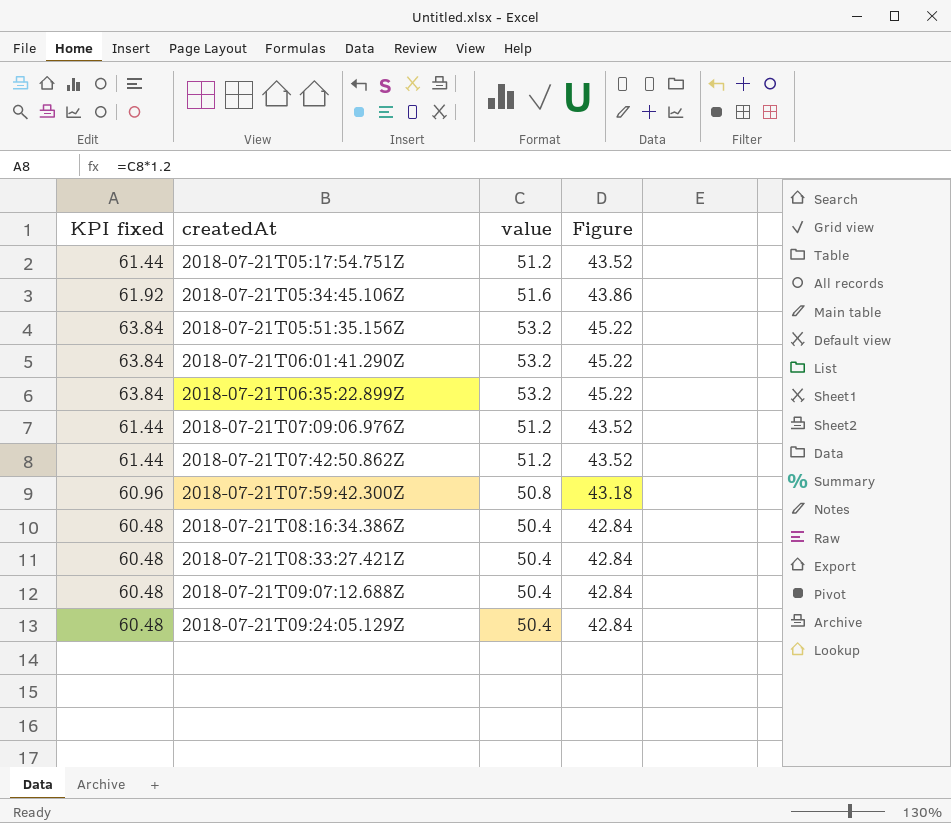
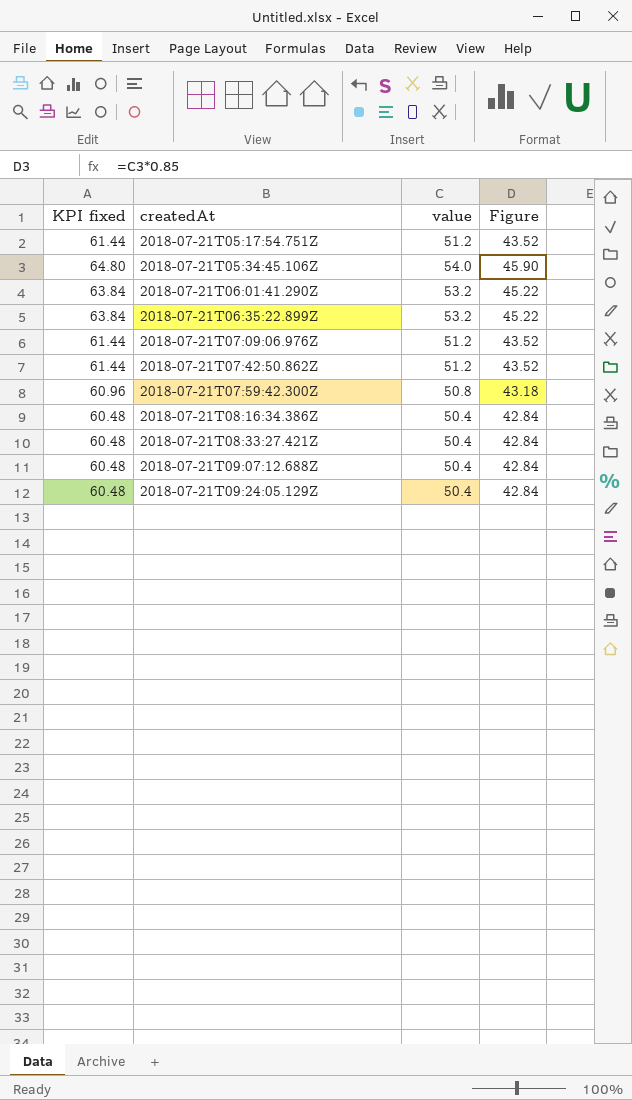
row 2018-07-21T05:51:35.156Z: 63.84 | 53.2 | 45.22 -> none
2018-07-21T05:34:45.106Z | KPI fixed: 61.92 -> 64.80
2018-07-21T05:34:45.106Z | value: 51.6 -> 54.0
2018-07-21T05:34:45.106Z | Figure: 43.86 -> 45.90

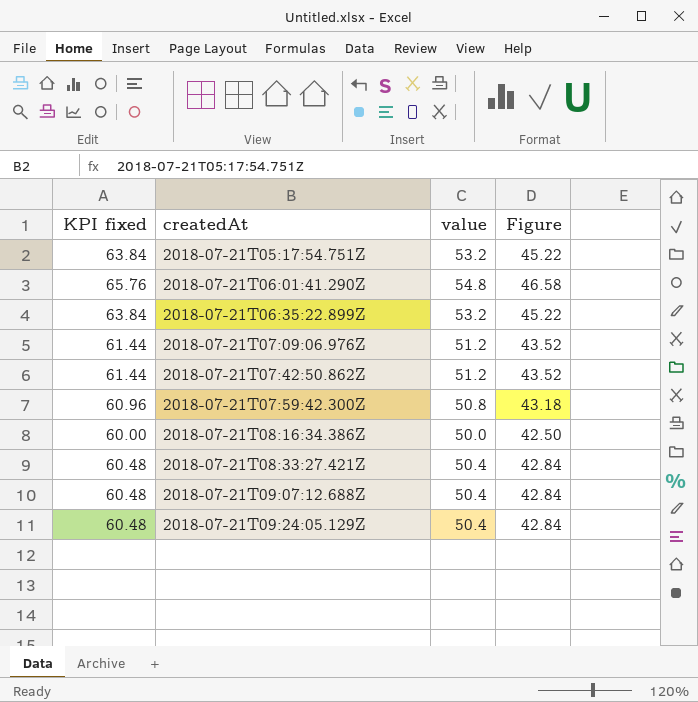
row 2018-07-21T05:34:45.106Z: 64.80 | 54.0 | 45.90 -> none
2018-07-21T05:17:54.751Z | KPI fixed: 61.44 -> 63.84
2018-07-21T05:17:54.751Z | value: 51.2 -> 53.2
2018-07-21T05:17:54.751Z | Figure: 43.52 -> 45.22
2018-07-21T06:01:41.290Z | KPI fixed: 63.84 -> 65.76
2018-07-21T06:01:41.290Z | value: 53.2 -> 54.8
2018-07-21T06:01:41.290Z | Figure: 45.22 -> 46.58
2018-07-21T08:16:34.386Z | KPI fixed: 60.48 -> 60.00
2018-07-21T08:16:34.386Z | value: 50.4 -> 50.0
2018-07-21T08:16:34.386Z | Figure: 42.84 -> 42.50

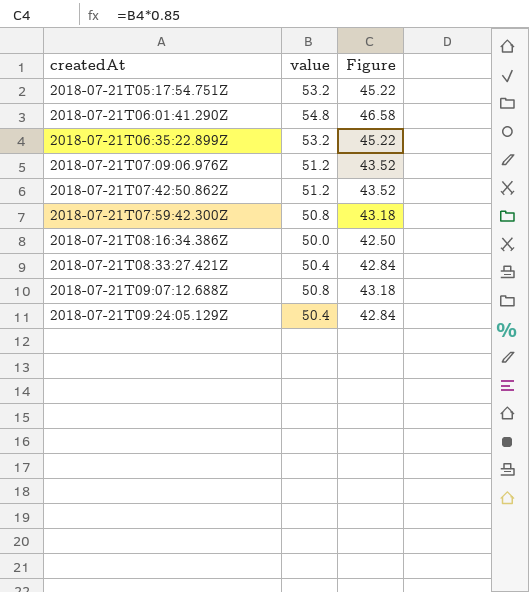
column KPI fixed | formula: [value] * 1.2 -> none
2018-07-21T09:07:12.688Z | value: 50.4 -> 50.8
2018-07-21T09:07:12.688Z | Figure: 42.84 -> 43.18

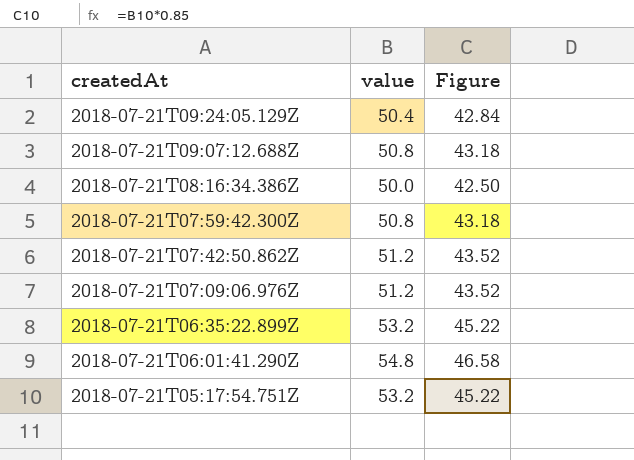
row order: createdAt ascending -> createdAt descending
row 2018-07-21T08:33:27.421Z: 50.4 | 42.84 -> none

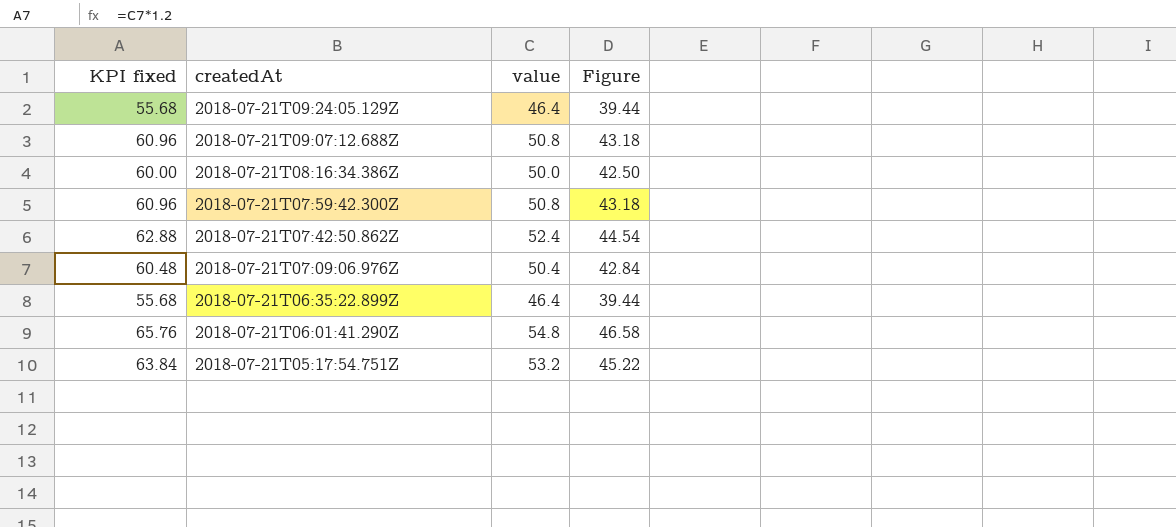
column KPI fixed | formula: none -> [value] * 1.2
2018-07-21T09:24:05.129Z | value: 50.4 -> 46.4
2018-07-21T09:24:05.129Z | Figure: 42.84 -> 39.44
2018-07-21T07:42:50.862Z | value: 51.2 -> 52.4
2018-07-21T07:42:50.862Z | Figure: 43.52 -> 44.54
2018-07-21T07:09:06.976Z | value: 51.2 -> 50.4
2018-07-21T07:09:06.976Z | Figure: 43.52 -> 42.84
2018-07-21T06:35:22.899Z | value: 53.2 -> 46.4
2018-07-21T06:35:22.899Z | Figure: 45.22 -> 39.44

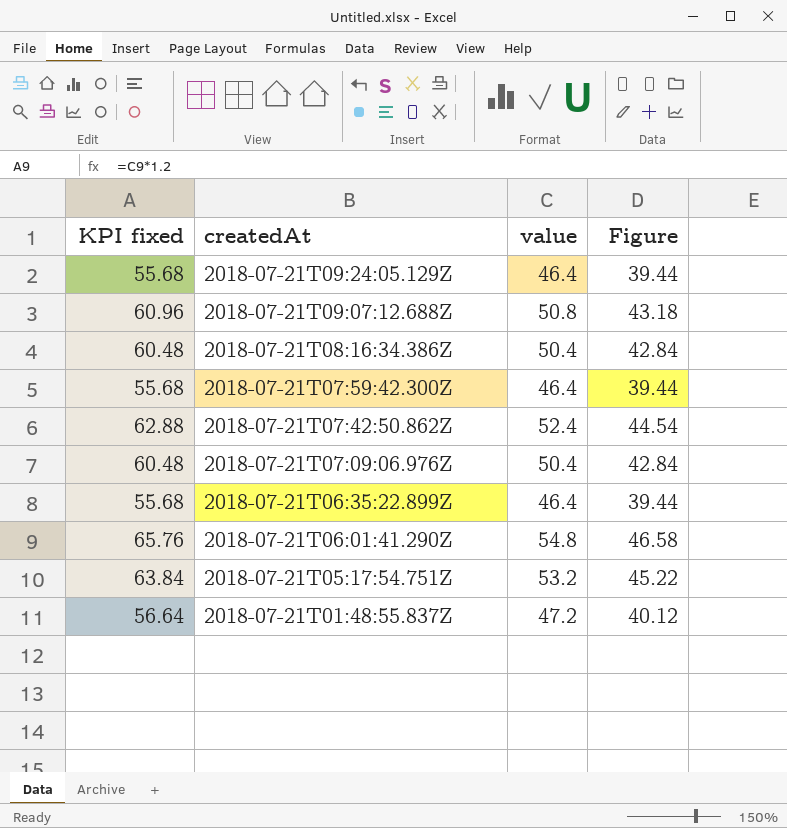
2018-07-21T08:16:34.386Z | KPI fixed: 60.00 -> 60.48
2018-07-21T08:16:34.386Z | value: 50.0 -> 50.4
2018-07-21T08:16:34.386Z | Figure: 42.50 -> 42.84
2018-07-21T07:59:42.300Z | KPI fixed: 60.96 -> 55.68
2018-07-21T07:59:42.300Z | value: 50.8 -> 46.4
2018-07-21T07:59:42.300Z | Figure: 43.18 -> 39.44
row 2018-07-21T01:48:55.837Z: none -> 56.64 | 47.2 | 40.12

